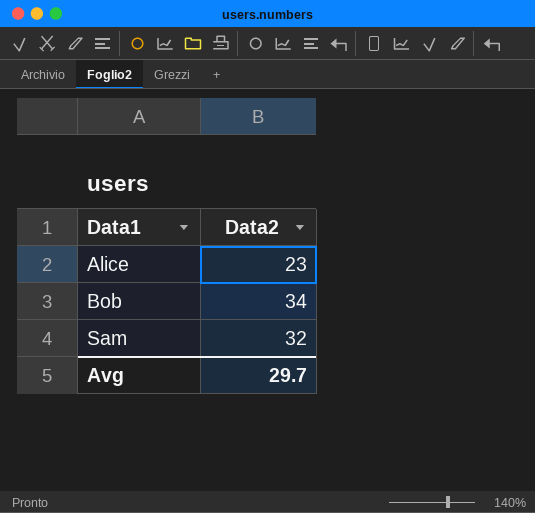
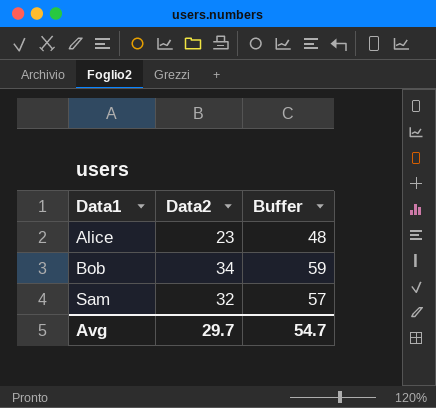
column Buffer | formula: none -> [Data2] + 25

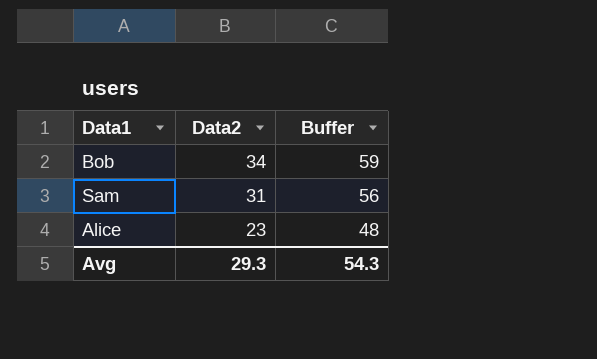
row order: Data1 ascending -> Data2 descending
Sam | Data2: 32 -> 31
Sam | Buffer: 57 -> 56
Avg | Data2: 29.7 -> 29.3
Avg | Buffer: 54.7 -> 54.3

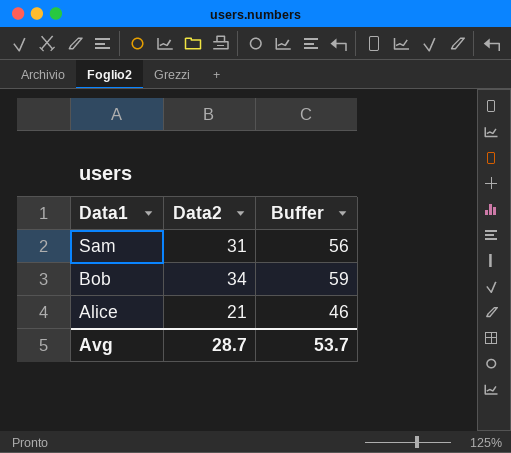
row order: Data2 descending -> Data1 descending
Alice | Data2: 23 -> 21
Alice | Buffer: 48 -> 46
Avg | Data2: 29.3 -> 28.7
Avg | Buffer: 54.3 -> 53.7

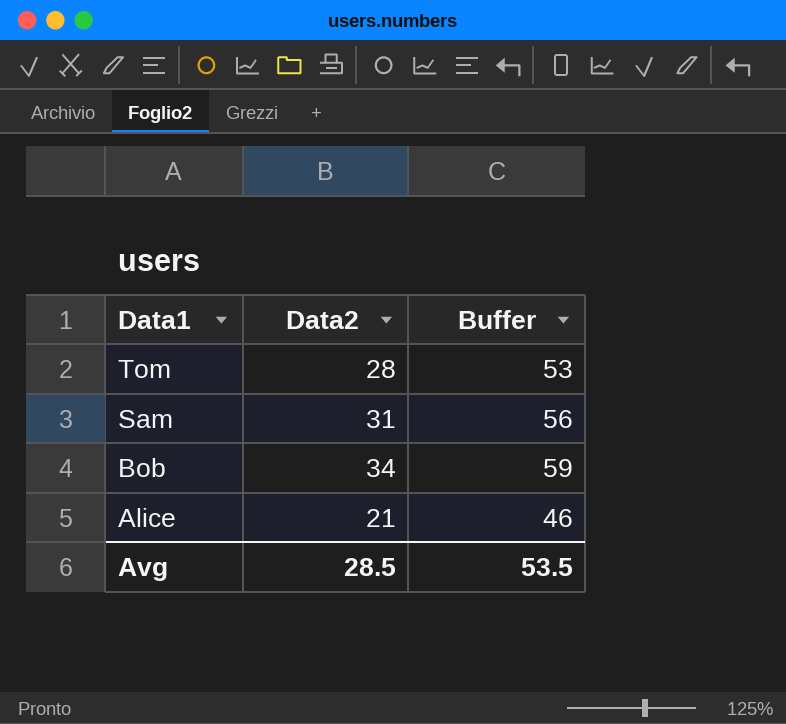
row Tom: none -> 28 | 53
Avg | Data2: 28.7 -> 28.5
Avg | Buffer: 53.7 -> 53.5

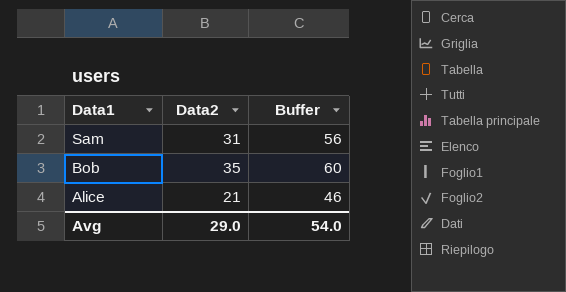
row Tom: 28 | 53 -> none
Bob | Data2: 34 -> 35
Bob | Buffer: 59 -> 60
Avg | Data2: 28.5 -> 29.0
Avg | Buffer: 53.5 -> 54.0

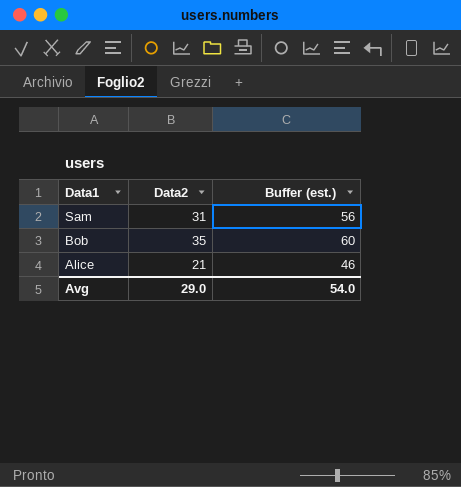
column name: Buffer -> Buffer (est.)

